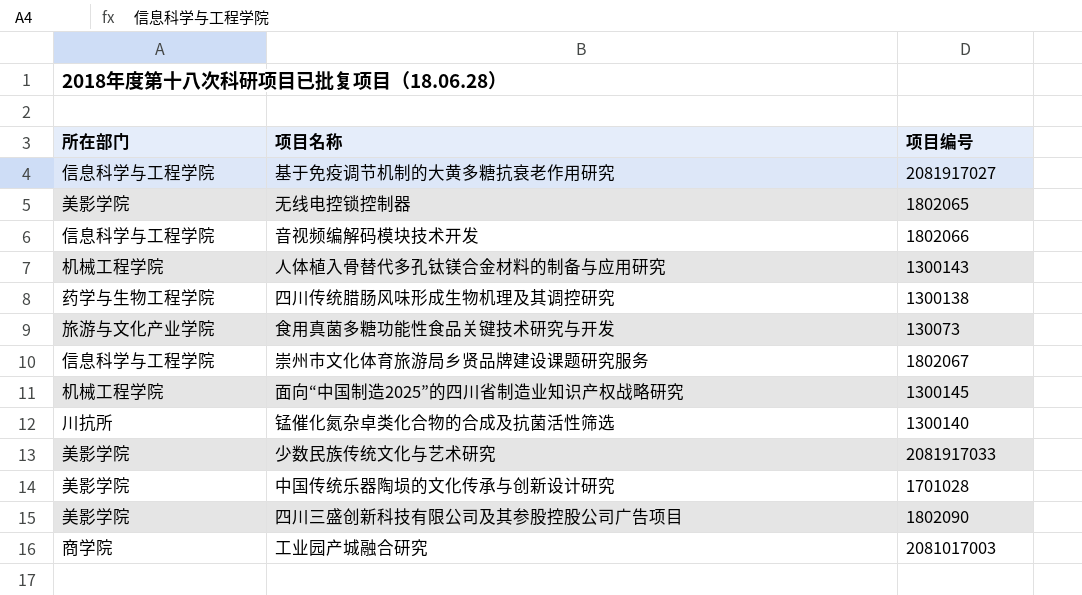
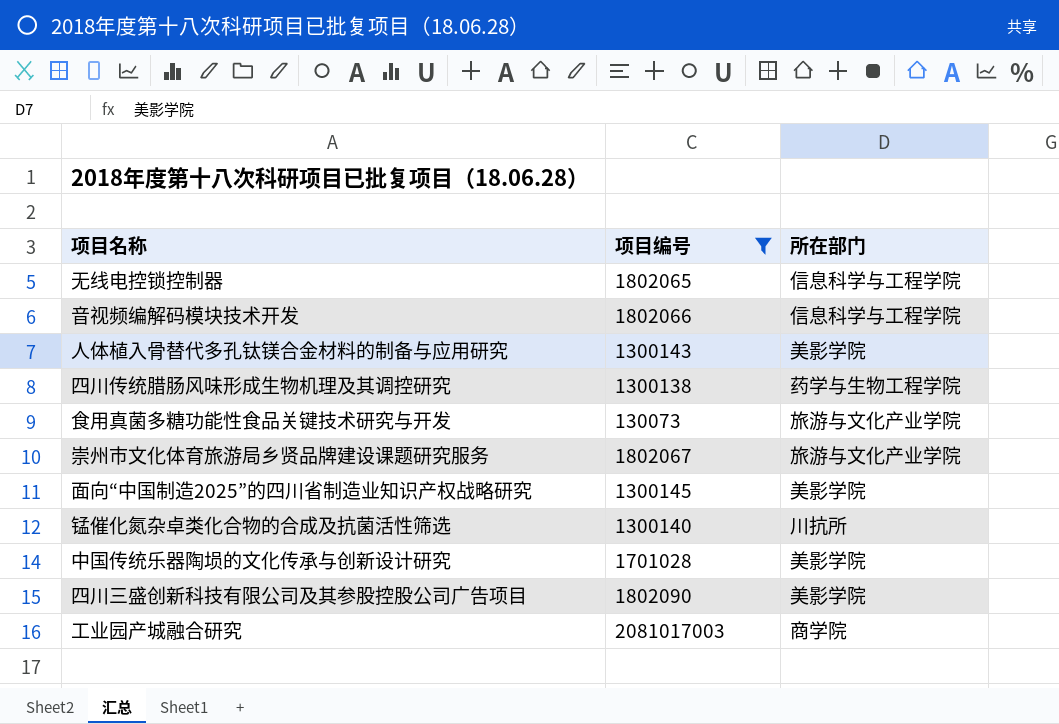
filter: none -> 项目编号 <= 2081017003
column 所在部门 | position: 1 -> 3
无线电控锁控制器 | 所在部门: 美影学院 -> 信息科学与工程学院
人体植入骨替代多孔钛镁合金材料的制备与应用研究 | 所在部门: 机械工程学院 -> 美影学院
崇州市文化体育旅游局乡贤品牌建设课题研究服务 | 所在部门: 信息科学与工程学院 -> 旅游与文化产业学院
面向“中国制造2025”的四川省制造业知识产权战略研究 | 所在部门: 机械工程学院 -> 美影学院

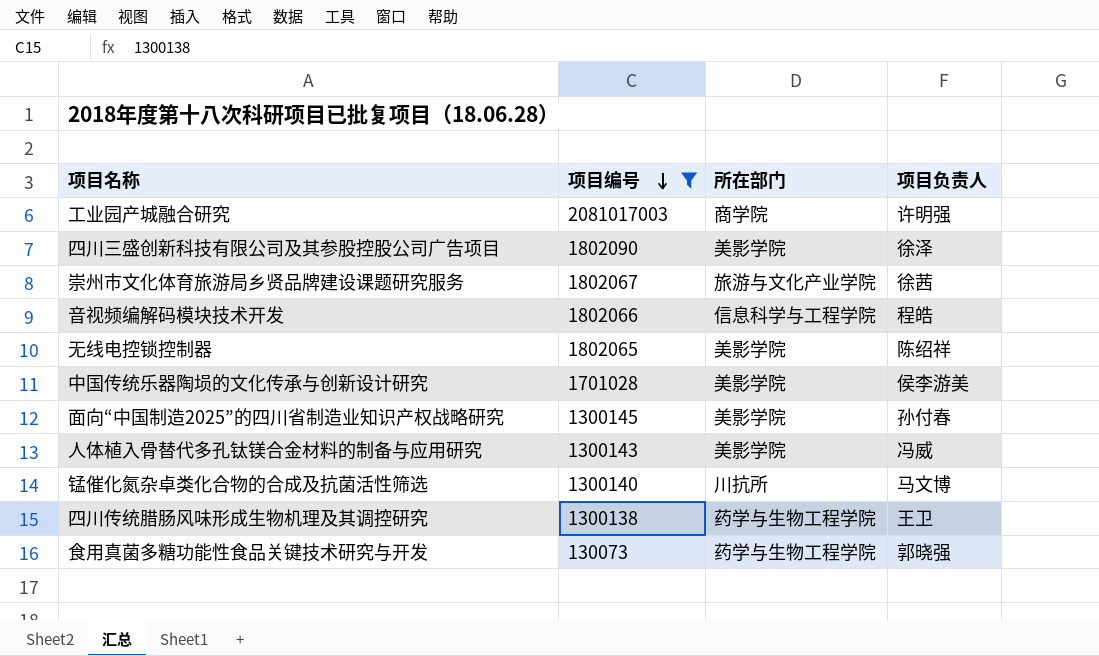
row order: none -> 项目编号 descending
column 项目负责人 | position: none -> 4
无线电控锁控制器 | 所在部门: 信息科学与工程学院 -> 美影学院
食用真菌多糖功能性食品关键技术研究与开发 | 所在部门: 旅游与文化产业学院 -> 药学与生物工程学院

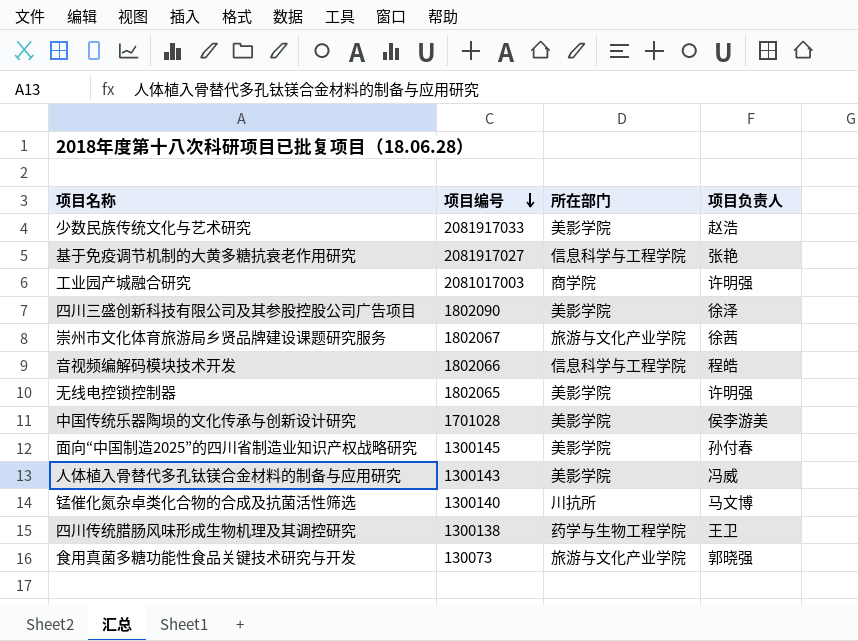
filter: 项目编号 <= 2081017003 -> none
无线电控锁控制器 | 项目负责人: 陈绍祥 -> 许明强
食用真菌多糖功能性食品关键技术研究与开发 | 所在部门: 药学与生物工程学院 -> 旅游与文化产业学院

